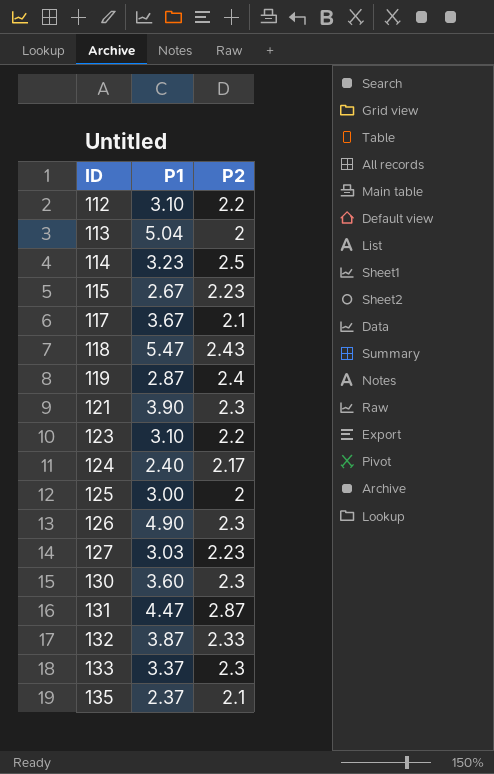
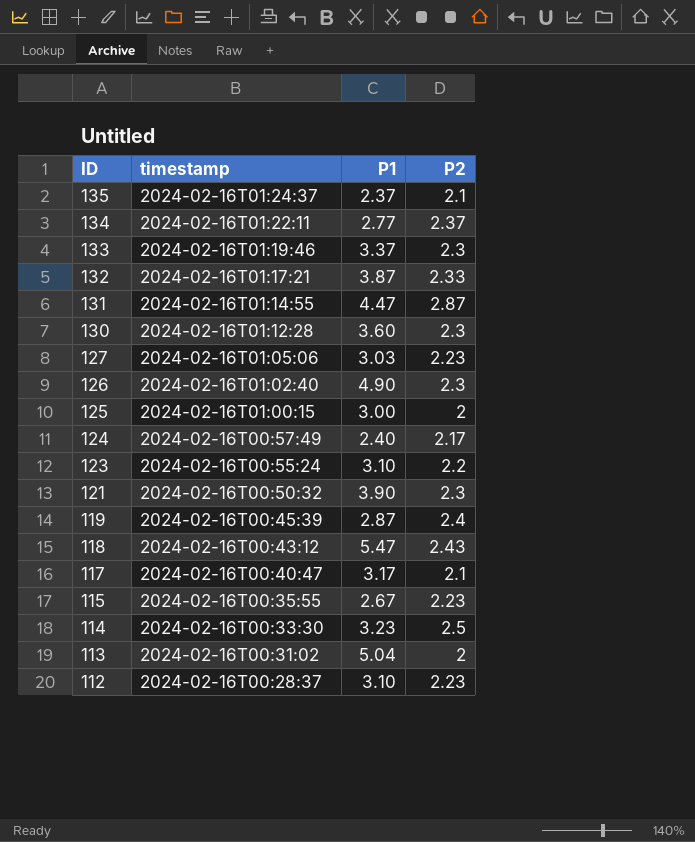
row order: ID ascending -> ID descending
column timestamp | position: none -> 2
row 134: none -> 2024-02-16T01:22:11 | 2.77 | 2.37
117 | P1: 3.67 -> 3.17
112 | P2: 2.2 -> 2.23

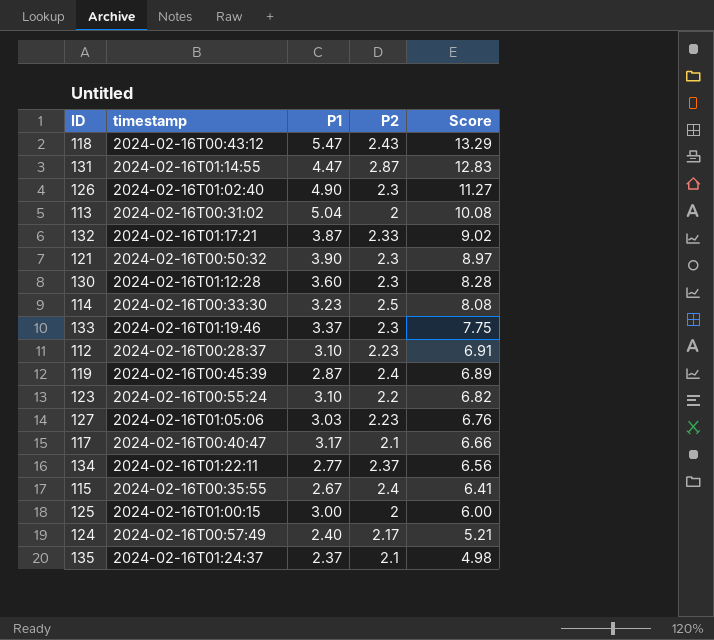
row order: ID descending -> Score descending
column Score | formula: none -> [P1] * [P2]
115 | P2: 2.23 -> 2.4

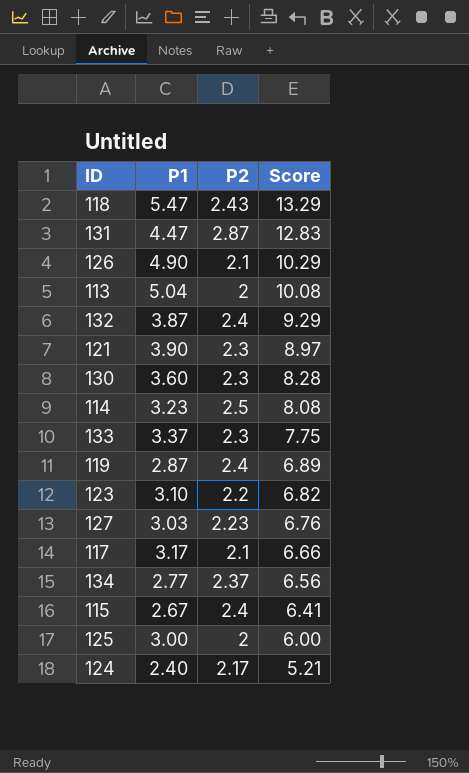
column timestamp | position: 2 -> none
row 112: 2024-02-16T00:28:37 | 3.10 | 2.23 | 6.91 -> none
row 135: 2024-02-16T01:24:37 | 2.37 | 2.1 | 4.98 -> none
126 | P2: 2.3 -> 2.1
126 | Score: 11.27 -> 10.29
132 | P2: 2.33 -> 2.4
132 | Score: 9.02 -> 9.29

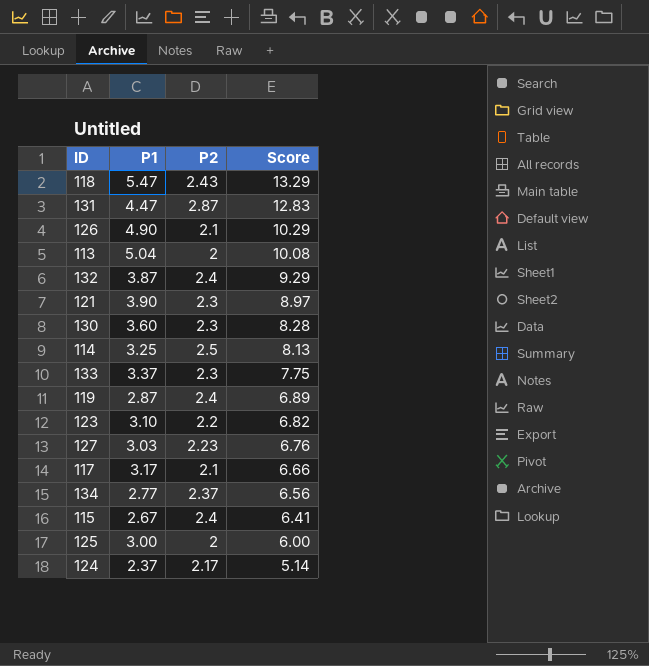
114 | P1: 3.23 -> 3.25
114 | Score: 8.08 -> 8.13
124 | P1: 2.40 -> 2.37
124 | Score: 5.21 -> 5.14

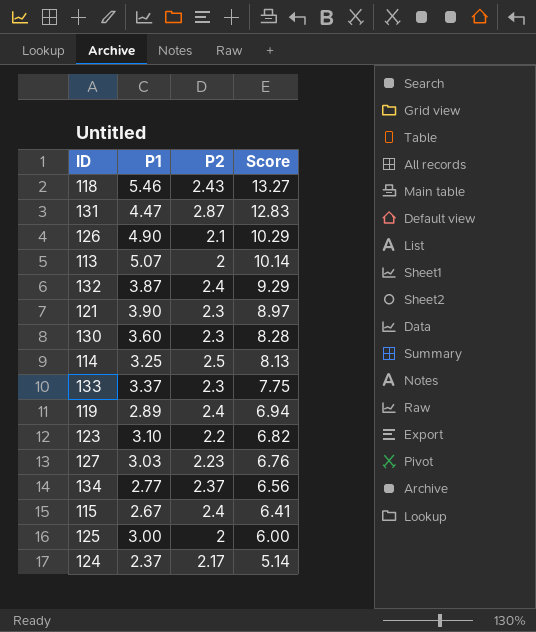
row 117: 3.17 | 2.1 | 6.66 -> none
118 | P1: 5.47 -> 5.46
118 | Score: 13.29 -> 13.27
113 | P1: 5.04 -> 5.07
113 | Score: 10.08 -> 10.14
119 | P1: 2.87 -> 2.89
119 | Score: 6.89 -> 6.94

